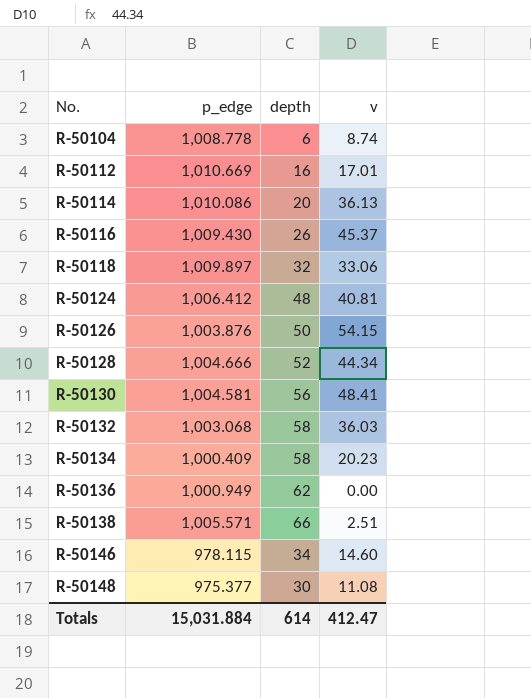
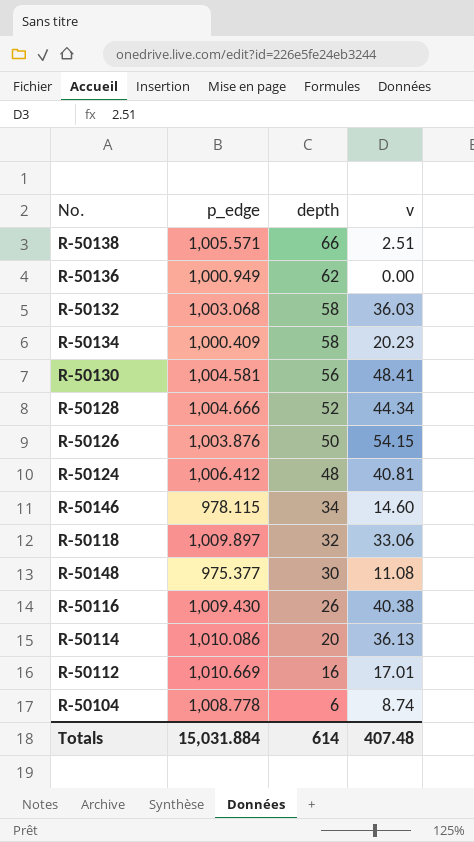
row order: No. ascending -> depth descending
R-50116 | v: 45.37 -> 40.38
Totals | v: 412.47 -> 407.48

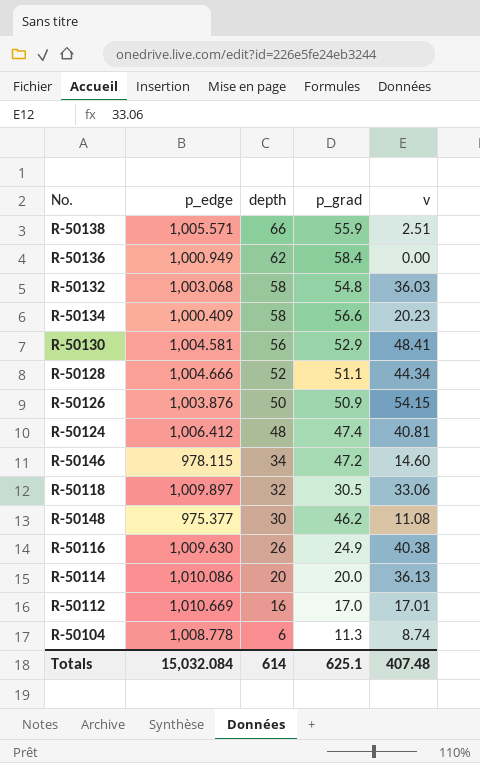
column p_grad | position: none -> 4
R-50116 | p_edge: 1,009.430 -> 1,009.630
Totals | p_edge: 15,031.884 -> 15,032.084

